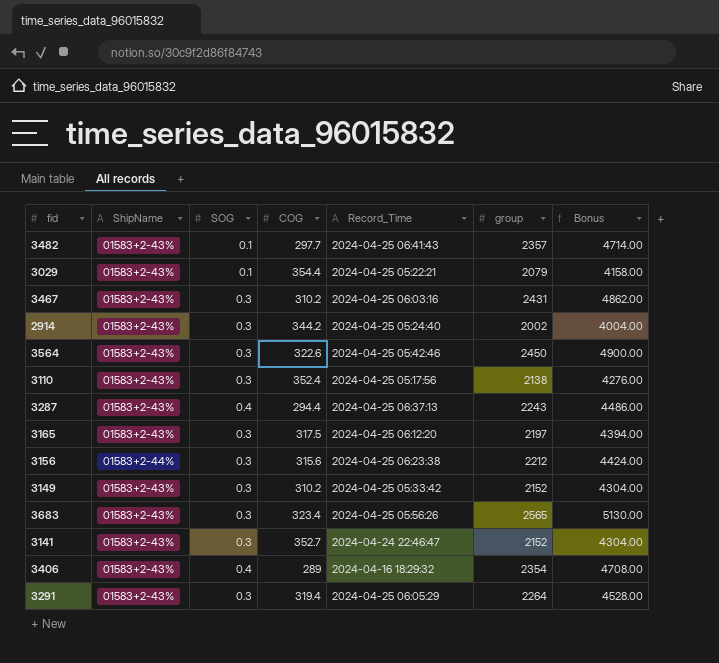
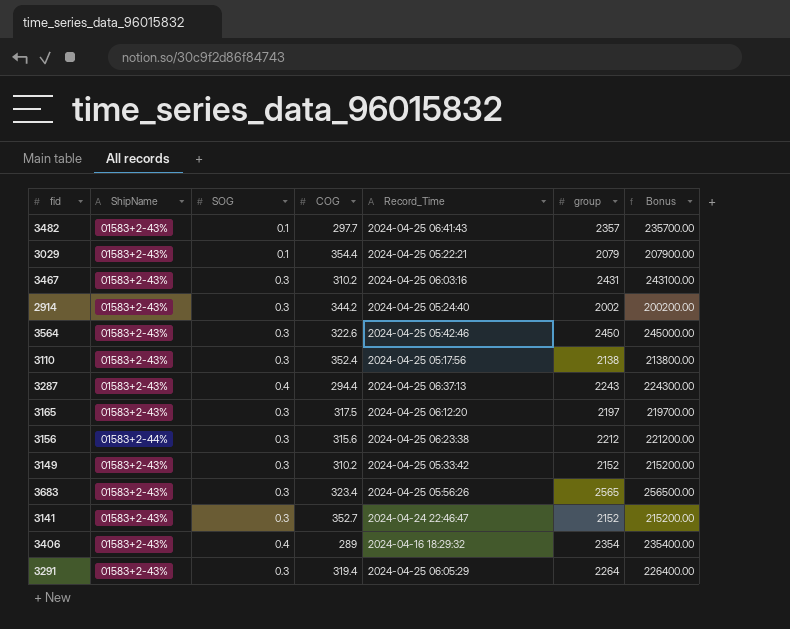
column Bonus | formula: [group] * 2 -> [group] * 100

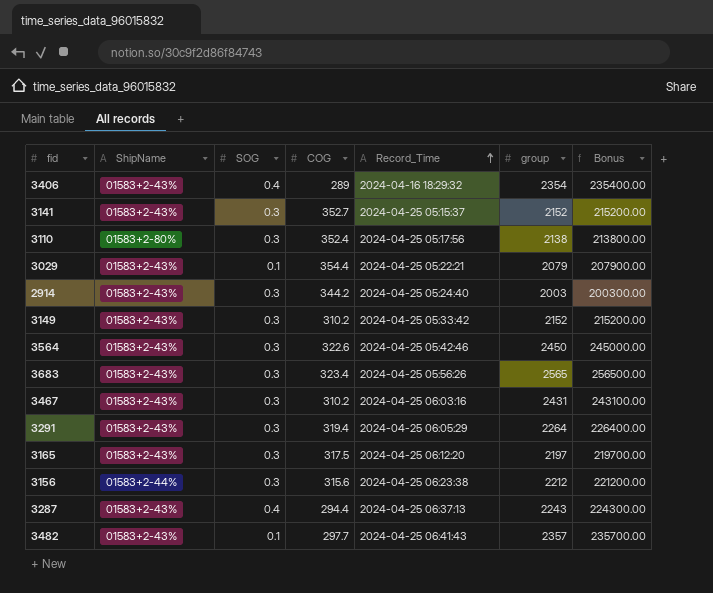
row order: none -> Record_Time ascending
3141 | Record_Time: 2024-04-24 22:46:47 -> 2024-04-25 05:15:37
3110 | ShipName: 01583+2-43% -> 01583+2-80%
2914 | group: 2002 -> 2003
2914 | Bonus: 200200.00 -> 200300.00

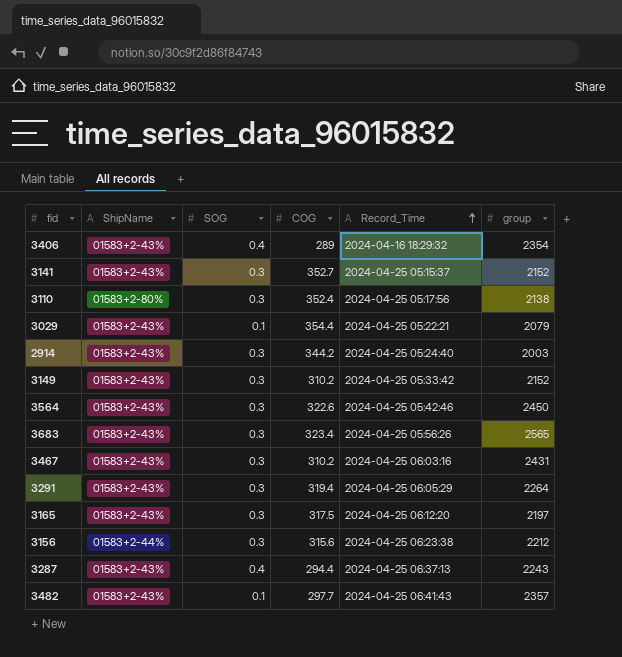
column Bonus | formula: [group] * 100 -> none

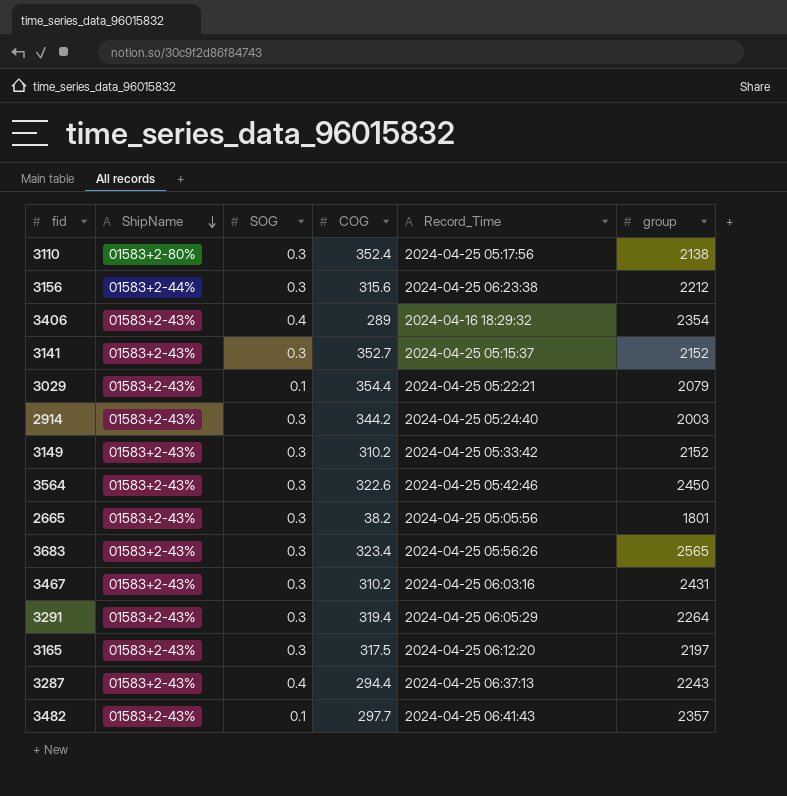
row order: Record_Time ascending -> ShipName descending
row 2665: none -> 01583+2-43% | 0.3 | 38.2 | 2024-04-25 05:05:56 | 1801

